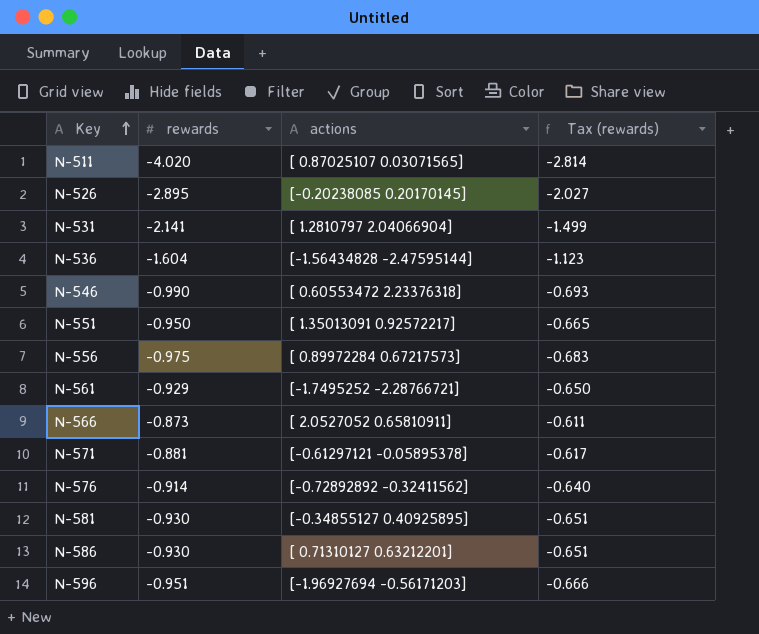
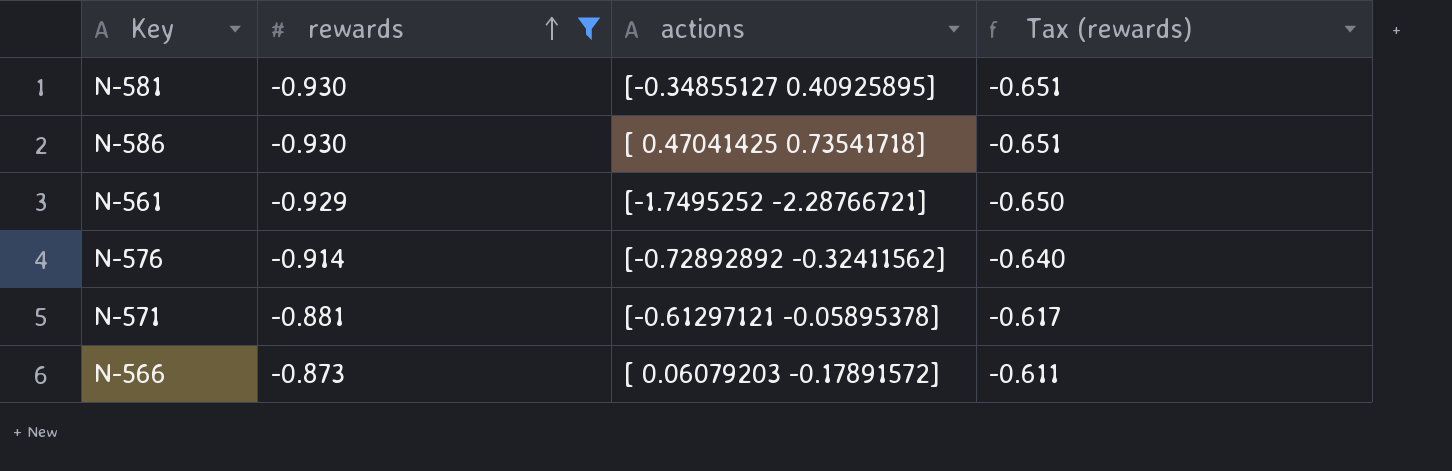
filter: none -> rewards >= -0.930
row order: Key ascending -> rewards ascending
N-586 | actions: [ 0.71310127 0.63212201] -> [ 0.47041425 0.73541718]
N-566 | actions: [ 2.0527052 0.65810911] -> [ 0.06079203 -0.17891572]

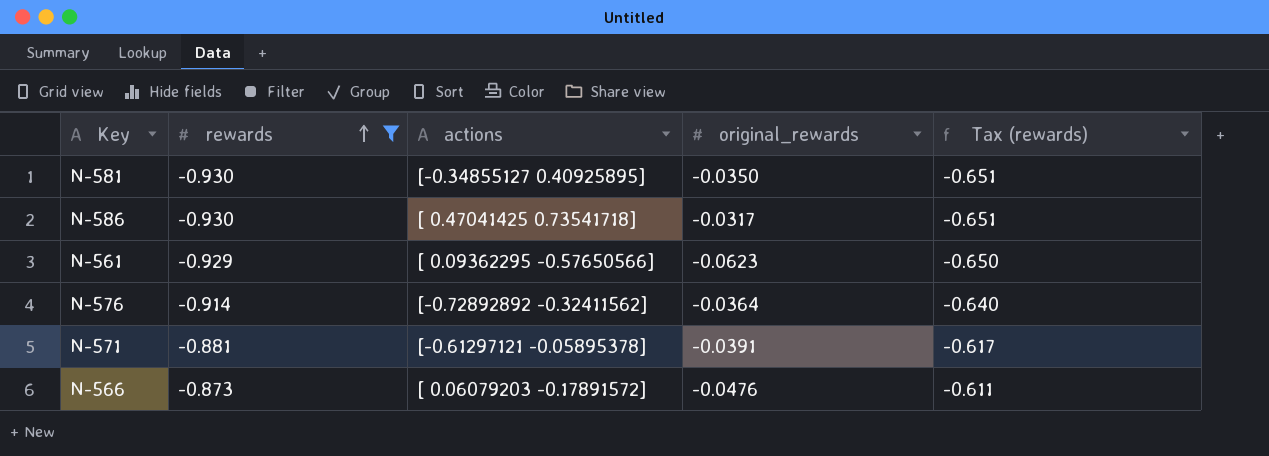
column original_rewards | position: none -> 4
N-561 | actions: [-1.7495252 -2.28766721] -> [ 0.09362295 -0.57650566]

